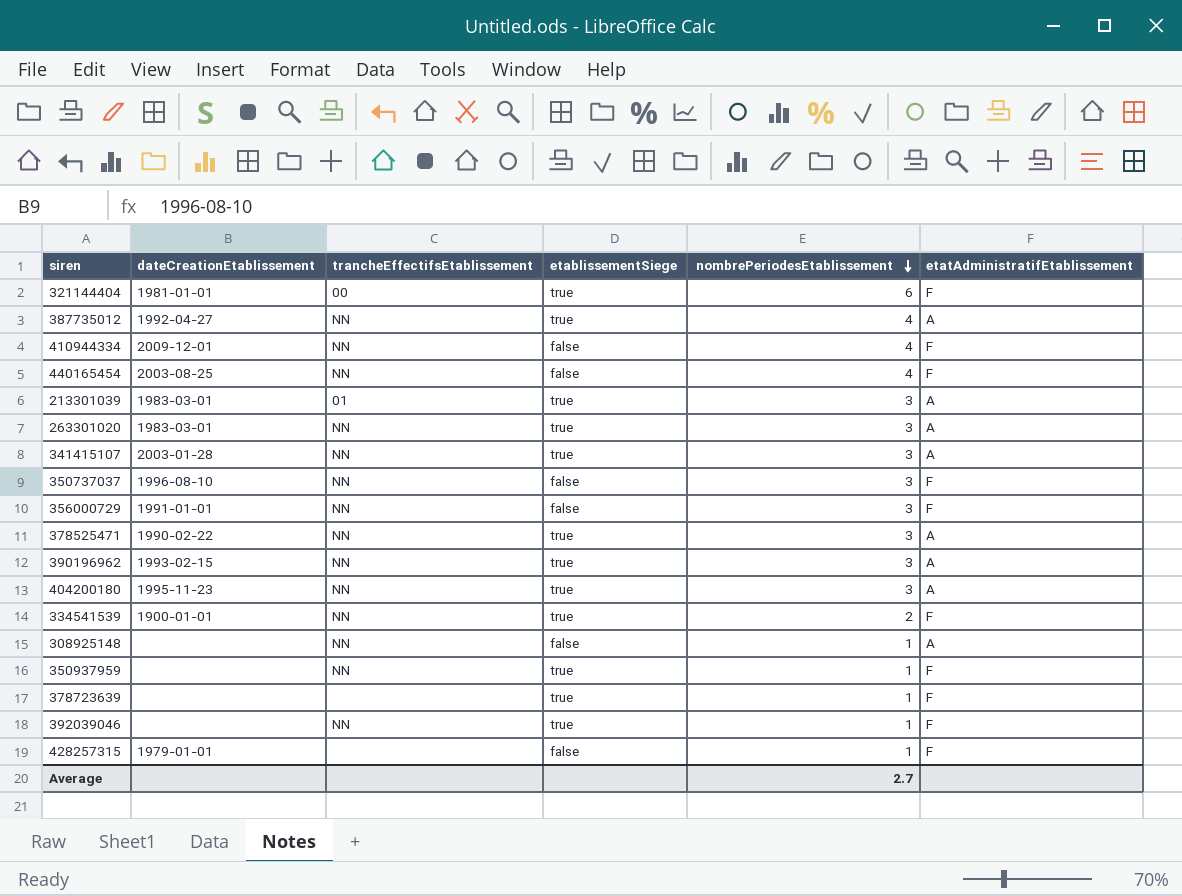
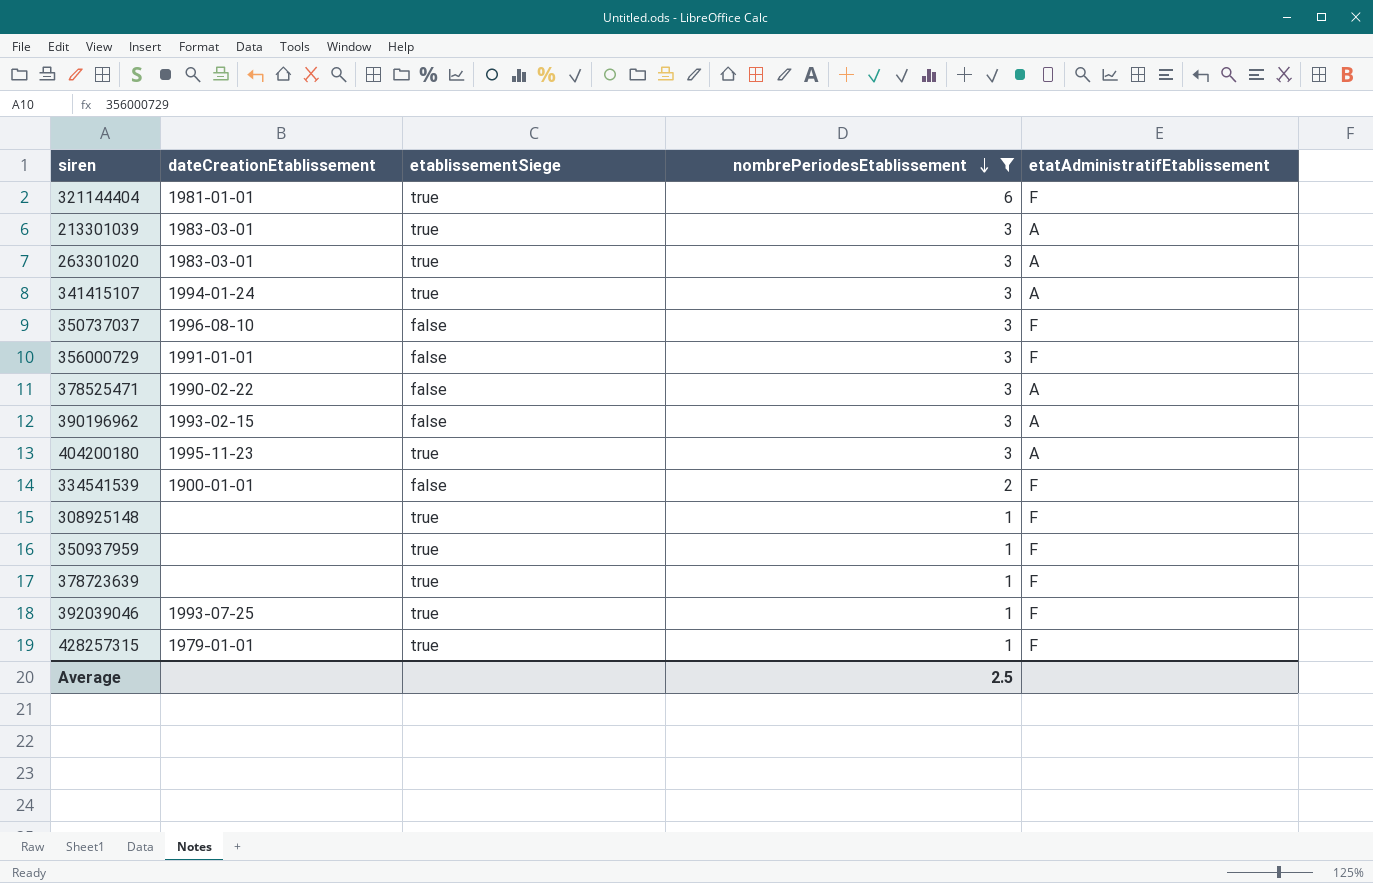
filter: none -> nombrePeriodesEtablissement != 4
column trancheEffectifsEtablissement | position: 3 -> none
341415107 | dateCreationEtablissement: 2003-01-28 -> 1994-01-24
378525471 | etablissementSiege: true -> false
390196962 | etablissementSiege: true -> false
334541539 | etablissementSiege: true -> false
308925148 | etablissementSiege: false -> true
308925148 | etatAdministratifEtablissement: A -> F
392039046 | dateCreationEtablissement: none -> 1993-07-25
428257315 | etablissementSiege: false -> true
Average | nombrePeriodesEtablissement: 2.7 -> 2.5

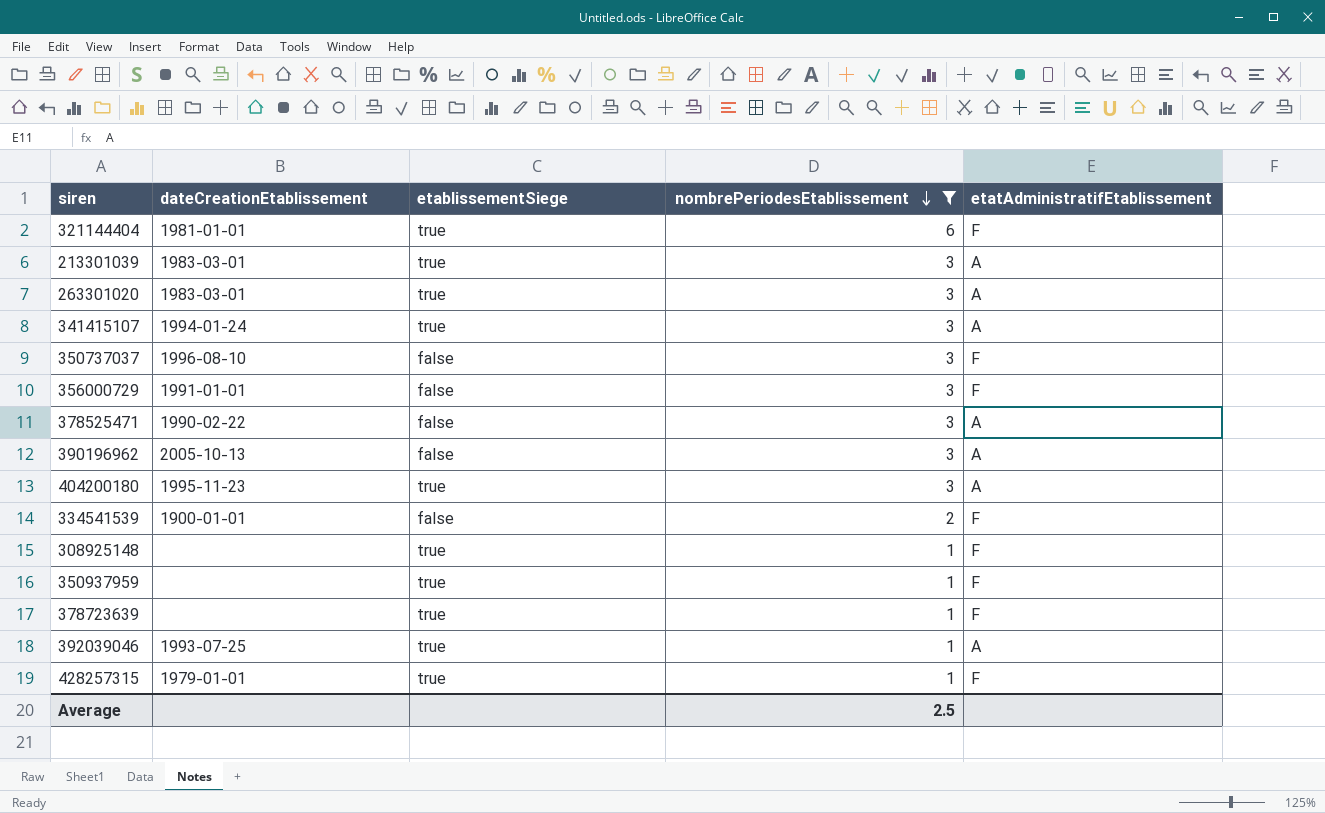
390196962 | dateCreationEtablissement: 1993-02-15 -> 2005-10-13
392039046 | etatAdministratifEtablissement: F -> A

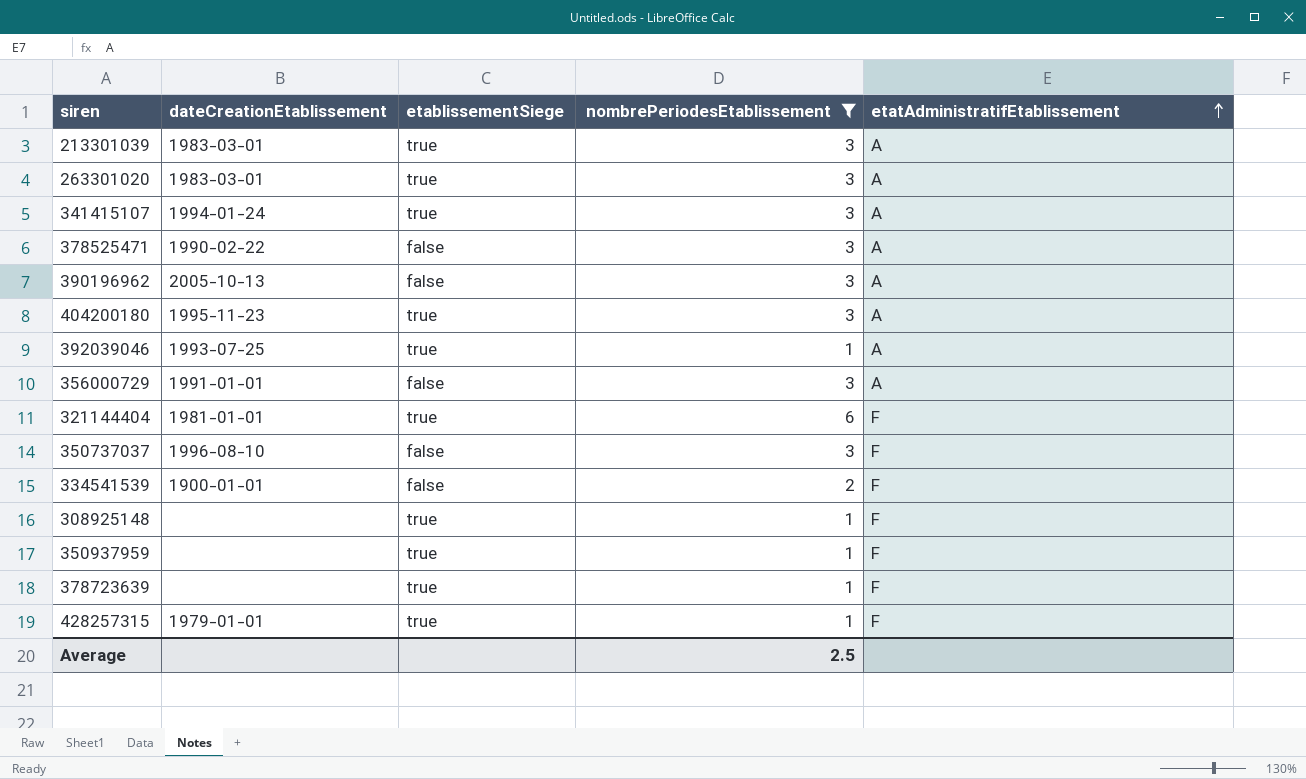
row order: nombrePeriodesEtablissement descending -> etatAdministratifEtablissement ascending
356000729 | etatAdministratifEtablissement: F -> A

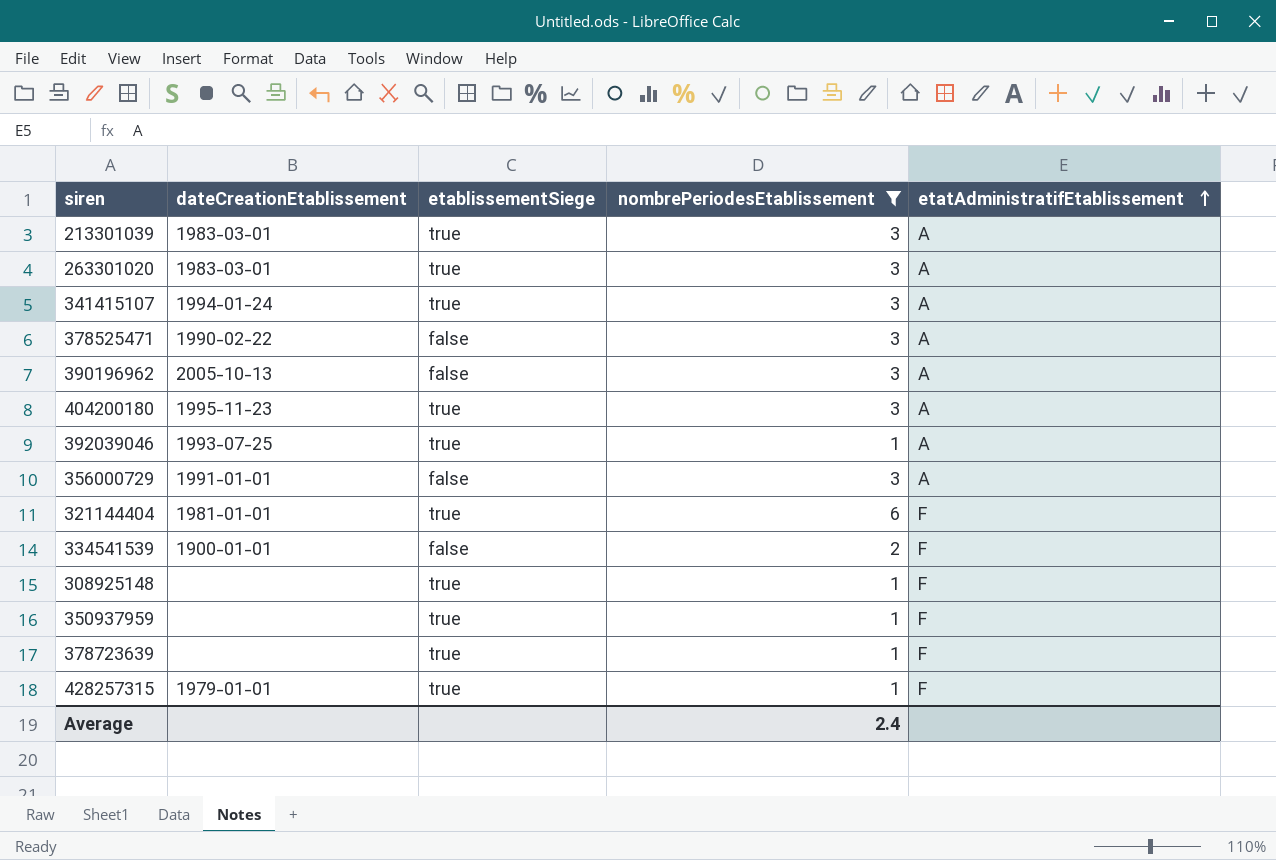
row 350737037: 1996-08-10 | false | 3 | F -> none
Average | nombrePeriodesEtablissement: 2.5 -> 2.4

